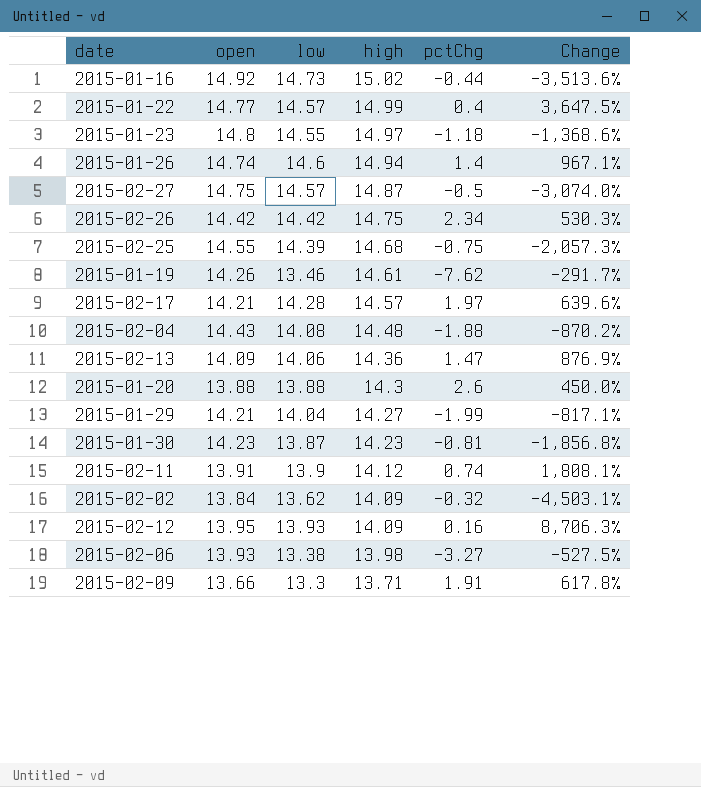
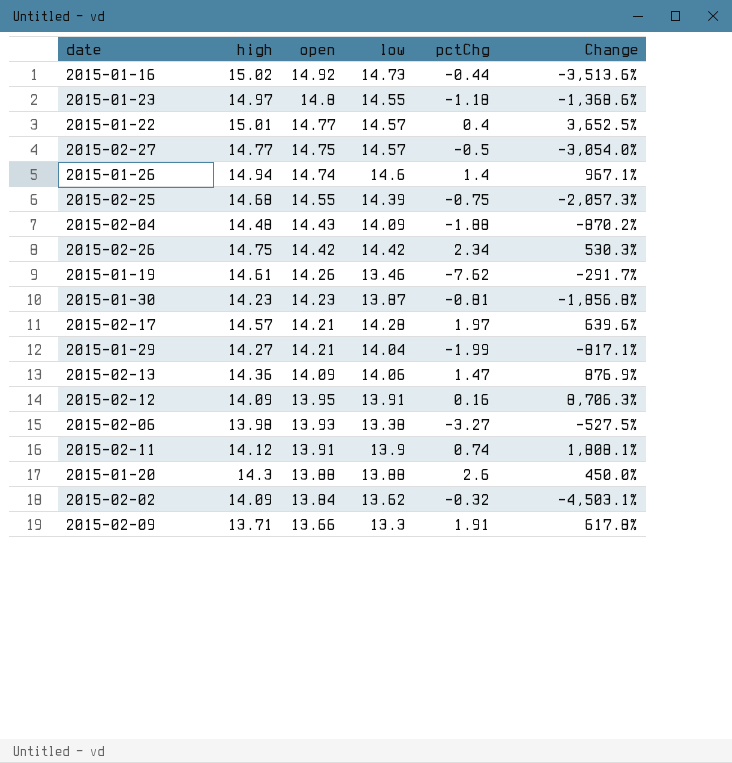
row order: high descending -> open descending
column high | position: 4 -> 2
2015-01-22 | high: 14.99 -> 15.01
2015-01-22 | Change: 3,647.5% -> 3,652.5%
2015-02-27 | high: 14.87 -> 14.77
2015-02-27 | Change: -3,074.0% -> -3,054.0%
2015-02-04 | low: 14.08 -> 14.09
2015-02-12 | low: 13.93 -> 13.91

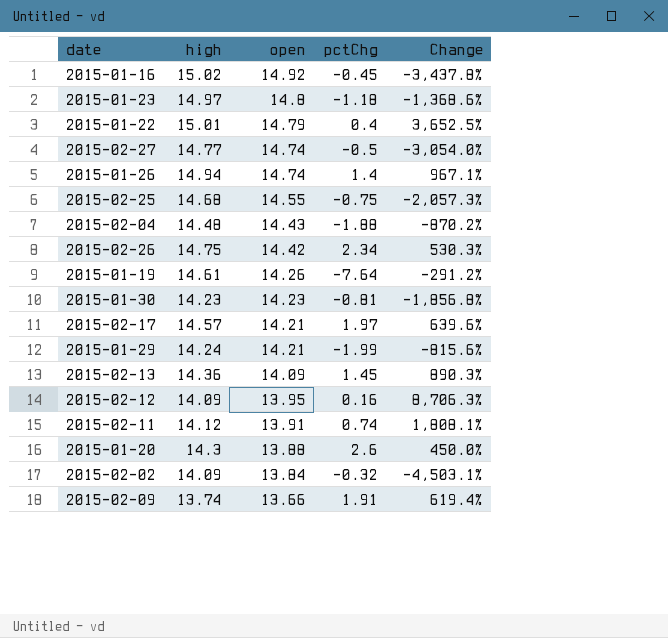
column low | position: 4 -> none
row 2015-02-06: 13.98 | 13.93 | 13.38 | -3.27 | -527.5% -> none
2015-01-16 | pctChg: -0.44 -> -0.45
2015-01-16 | Change: -3,513.6% -> -3,437.8%
2015-01-22 | open: 14.77 -> 14.79
2015-02-27 | open: 14.75 -> 14.74
2015-01-19 | pctChg: -7.62 -> -7.64
2015-01-19 | Change: -291.7% -> -291.2%
2015-01-29 | high: 14.27 -> 14.24
2015-01-29 | Change: -817.1% -> -815.6%
2015-02-13 | pctChg: 1.47 -> 1.45
2015-02-13 | Change: 876.9% -> 890.3%
2015-02-09 | high: 13.71 -> 13.74
2015-02-09 | Change: 617.8% -> 619.4%

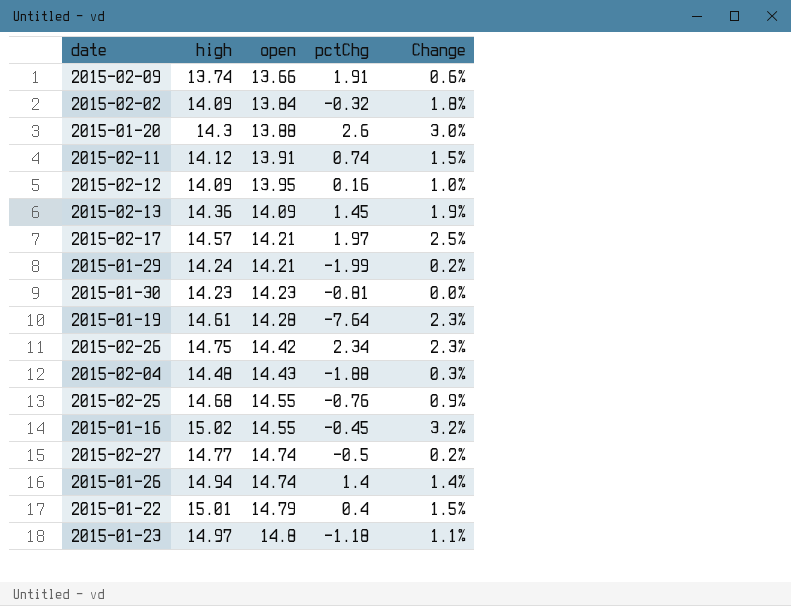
row order: open descending -> open ascending
column Change | formula: ([high] - [pctChg]) / [pctChg] -> ([high] - [open]) / [open]
2015-01-19 | open: 14.26 -> 14.28
2015-02-25 | pctChg: -0.75 -> -0.76
2015-01-16 | open: 14.92 -> 14.55

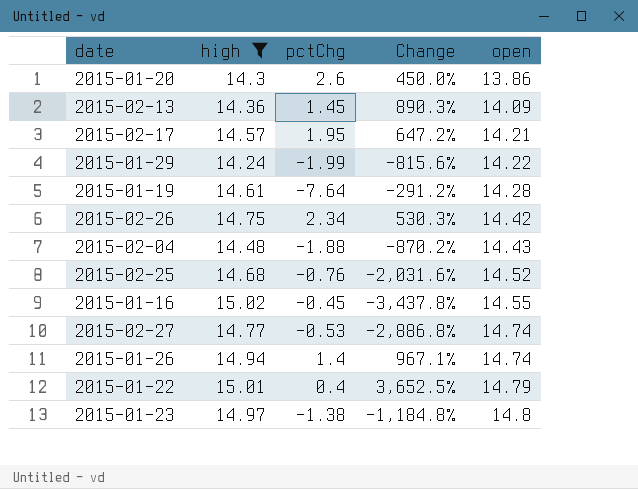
filter: none -> high >= 14.24
column Change | formula: ([high] - [open]) / [open] -> ([high] - [pctChg]) / [pctChg]
column open | position: 3 -> 5
2015-01-20 | open: 13.88 -> 13.86
2015-02-17 | pctChg: 1.97 -> 1.95
2015-01-29 | open: 14.21 -> 14.22
2015-02-25 | open: 14.55 -> 14.52
2015-02-27 | pctChg: -0.5 -> -0.53
2015-01-23 | pctChg: -1.18 -> -1.38

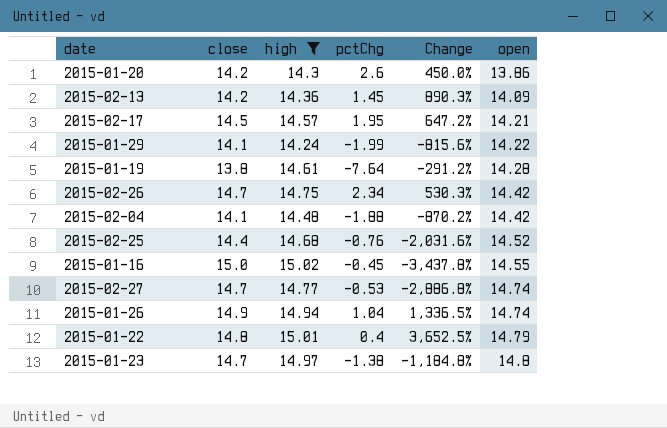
column close | position: none -> 2
2015-02-04 | open: 14.43 -> 14.42
2015-01-26 | pctChg: 1.4 -> 1.04
2015-01-26 | Change: 967.1% -> 1,336.5%

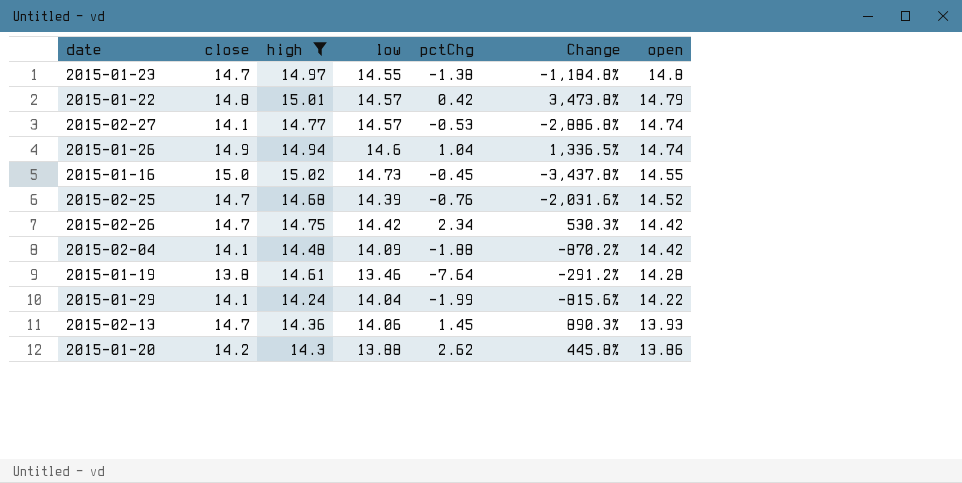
row order: open ascending -> open descending
column low | position: none -> 4
row 2015-02-17: 14.5 | 14.57 | 1.95 | 647.2% | 14.21 -> none
2015-01-22 | pctChg: 0.4 -> 0.42
2015-01-22 | Change: 3,652.5% -> 3,473.8%
2015-02-27 | close: 14.7 -> 14.1
2015-02-25 | close: 14.4 -> 14.7
2015-02-13 | close: 14.2 -> 14.7
2015-02-13 | open: 14.09 -> 13.93
2015-01-20 | pctChg: 2.6 -> 2.62
2015-01-20 | Change: 450.0% -> 445.8%

